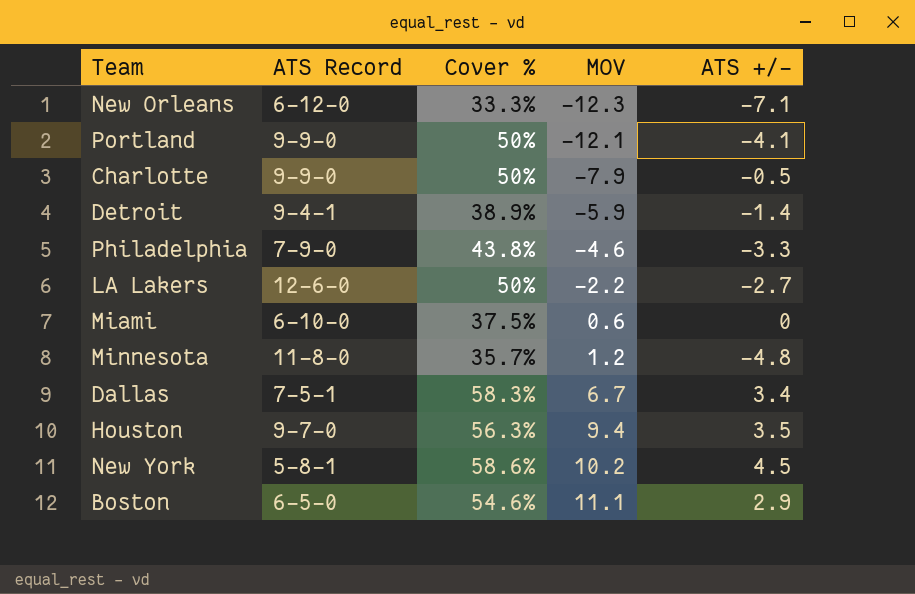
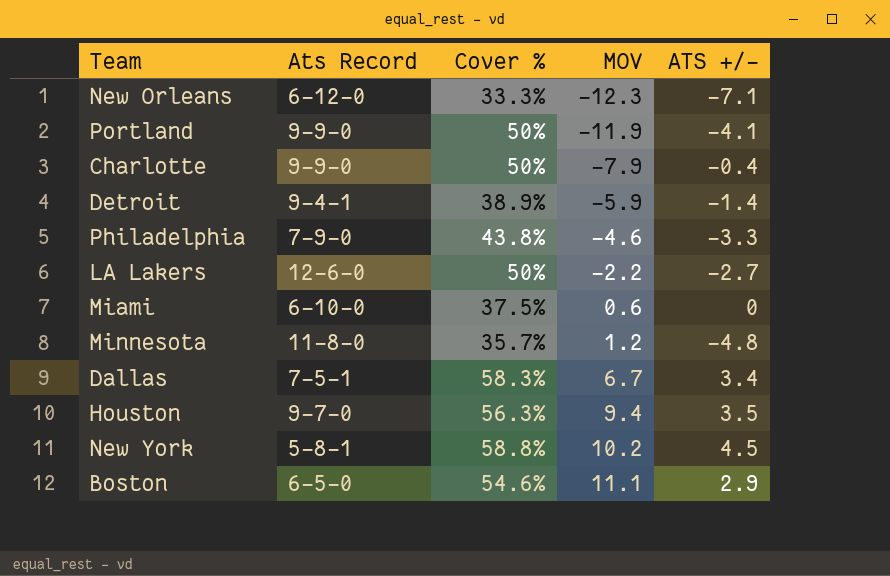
column name: ATS Record -> Ats Record
Portland | MOV: -12.1 -> -11.9
Charlotte | ATS +/-: -0.5 -> -0.4
New York | Cover %: 58.6% -> 58.8%

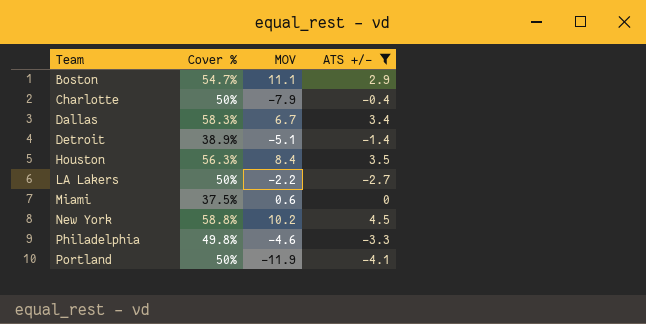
filter: none -> ATS +/- >= -4.1
row order: MOV ascending -> Team ascending
column Ats Record | position: 2 -> none
Boston | Cover %: 54.6% -> 54.7%
Detroit | MOV: -5.9 -> -5.1
Houston | MOV: 9.4 -> 8.4
Philadelphia | Cover %: 43.8% -> 49.8%

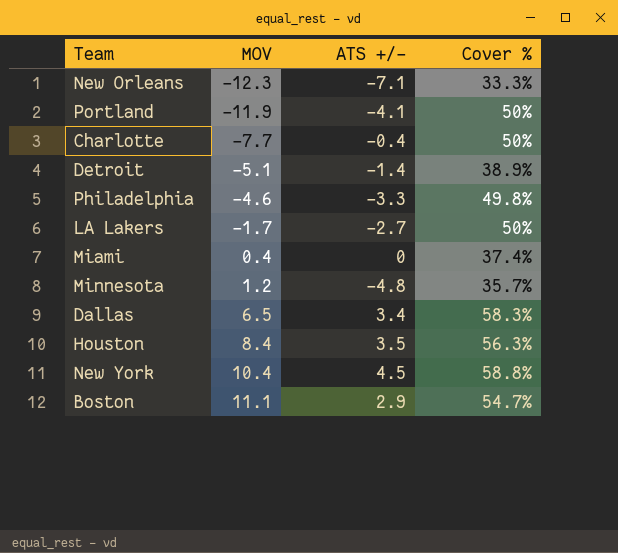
filter: ATS +/- >= -4.1 -> none
row order: Team ascending -> MOV ascending
column Cover % | position: 2 -> 4
Charlotte | MOV: -7.9 -> -7.7
LA Lakers | MOV: -2.2 -> -1.7
Miami | MOV: 0.6 -> 0.4
Miami | Cover %: 37.5% -> 37.4%
Dallas | MOV: 6.7 -> 6.5
New York | MOV: 10.2 -> 10.4

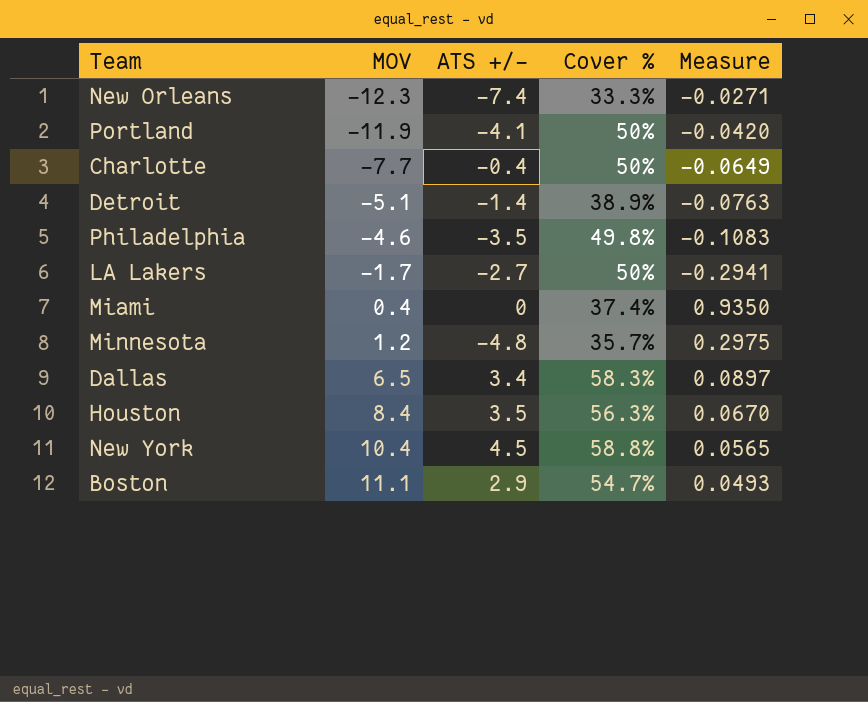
column Measure | formula: none -> [Cover %] / [MOV]
New Orleans | ATS +/-: -7.1 -> -7.4
Philadelphia | ATS +/-: -3.3 -> -3.5

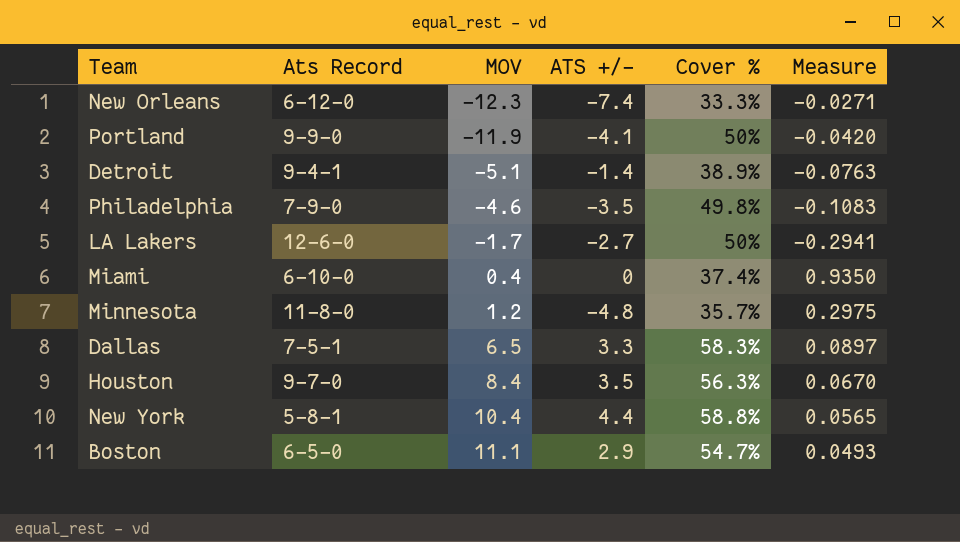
column Ats Record | position: none -> 2
row Charlotte: -7.7 | -0.4 | 50% | -0.0649 -> none
Dallas | ATS +/-: 3.4 -> 3.3
New York | ATS +/-: 4.5 -> 4.4

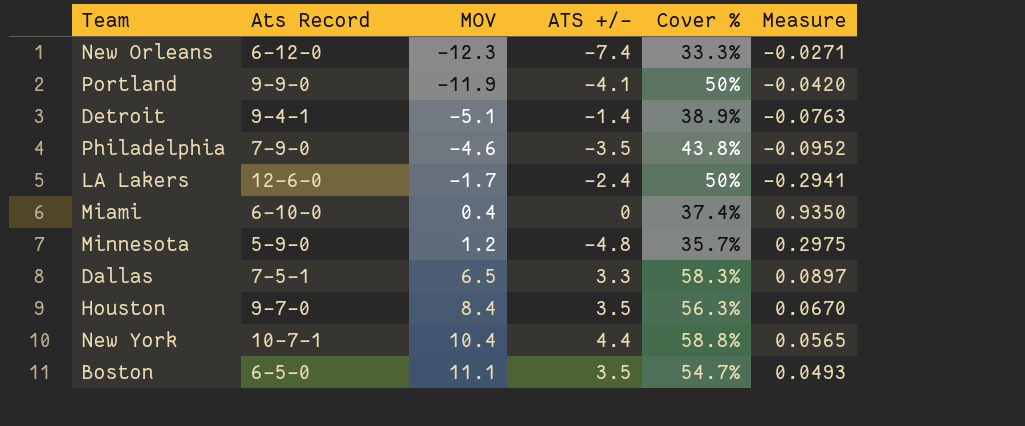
Philadelphia | Cover %: 49.8% -> 43.8%
Philadelphia | Measure: -0.1083 -> -0.0952
LA Lakers | ATS +/-: -2.7 -> -2.4
Minnesota | Ats Record: 11-8-0 -> 5-9-0
New York | Ats Record: 5-8-1 -> 10-7-1
Boston | ATS +/-: 2.9 -> 3.5

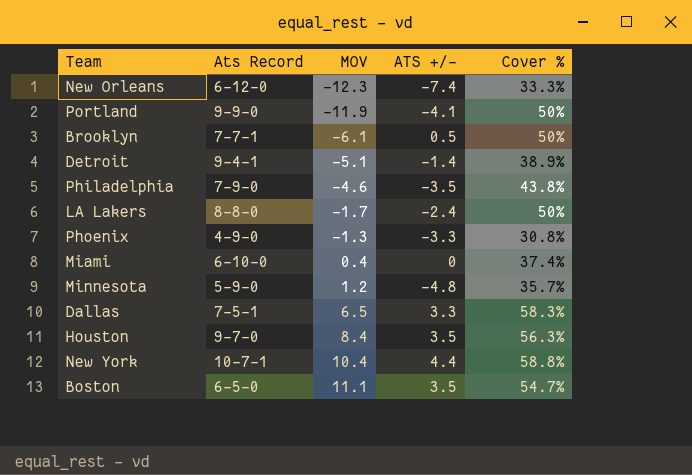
column Measure | formula: [Cover %] / [MOV] -> none
row Brooklyn: none -> 7-7-1 | -6.1 | 0.5 | 50%
LA Lakers | Ats Record: 12-6-0 -> 8-8-0
row Phoenix: none -> 4-9-0 | -1.3 | -3.3 | 30.8%

